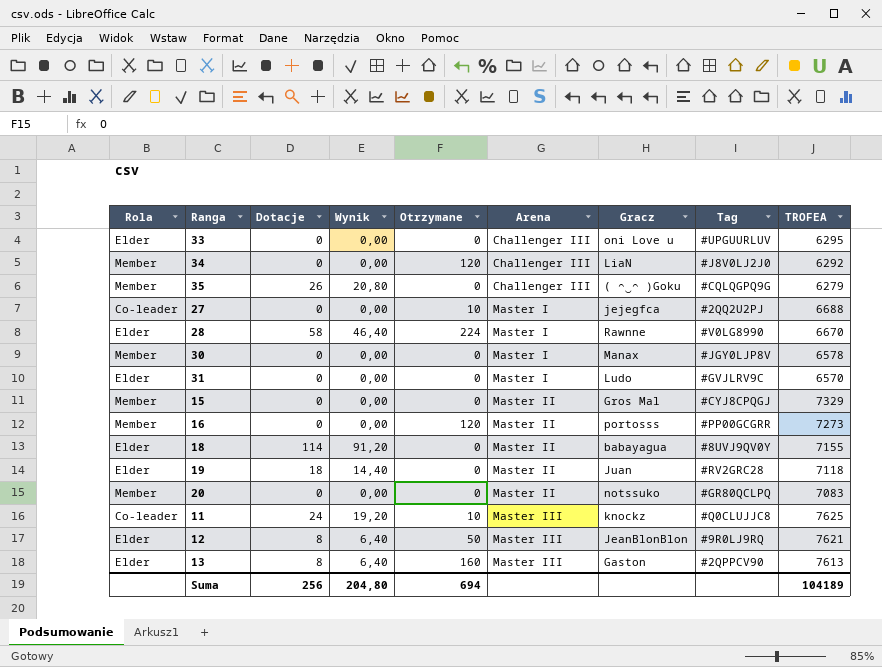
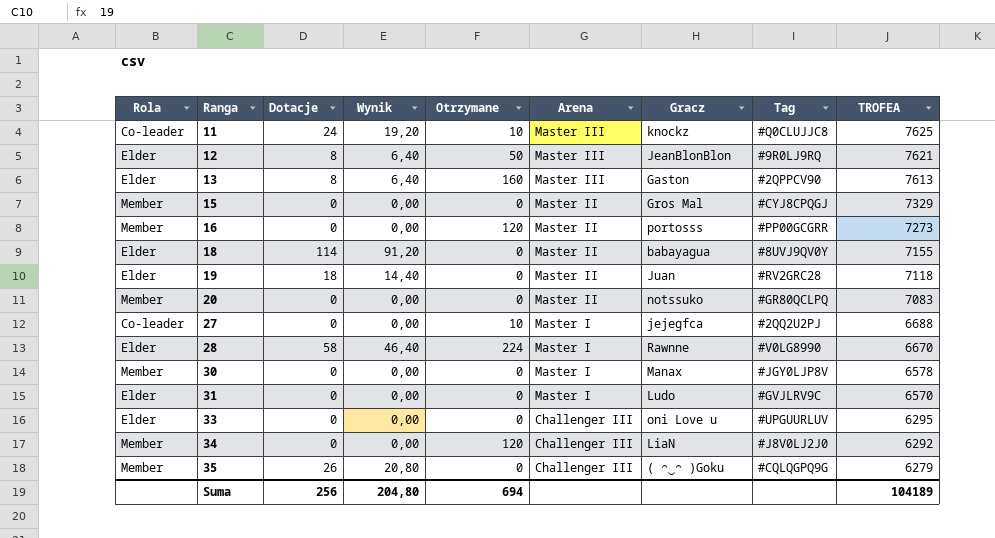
row order: Arena ascending -> Ranga ascending

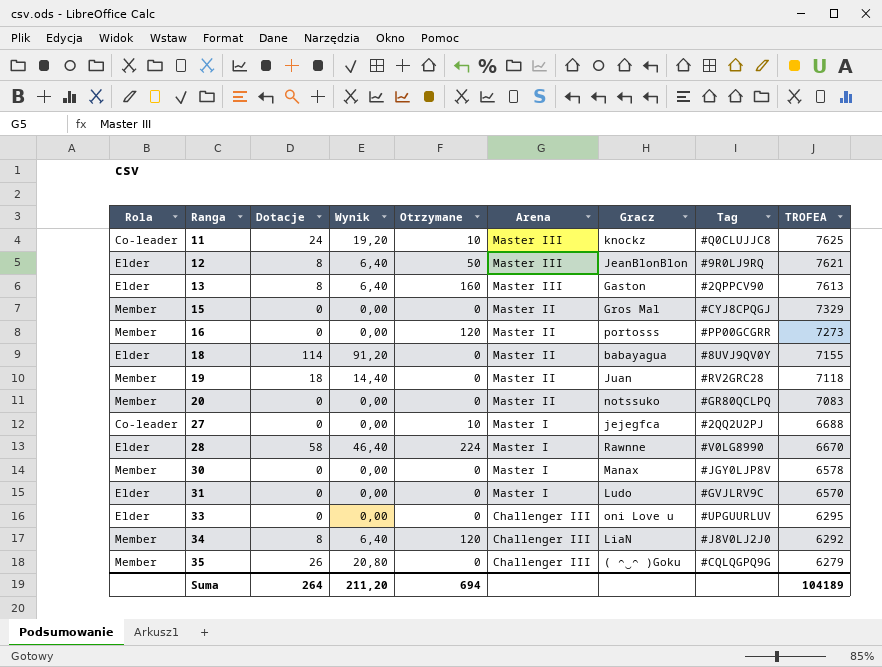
19 | Rola: Elder -> Member
34 | Dotacje: 0 -> 8
34 | Wynik: 0,00 -> 6,40
Suma | Dotacje: 256 -> 264
Suma | Wynik: 204,80 -> 211,20

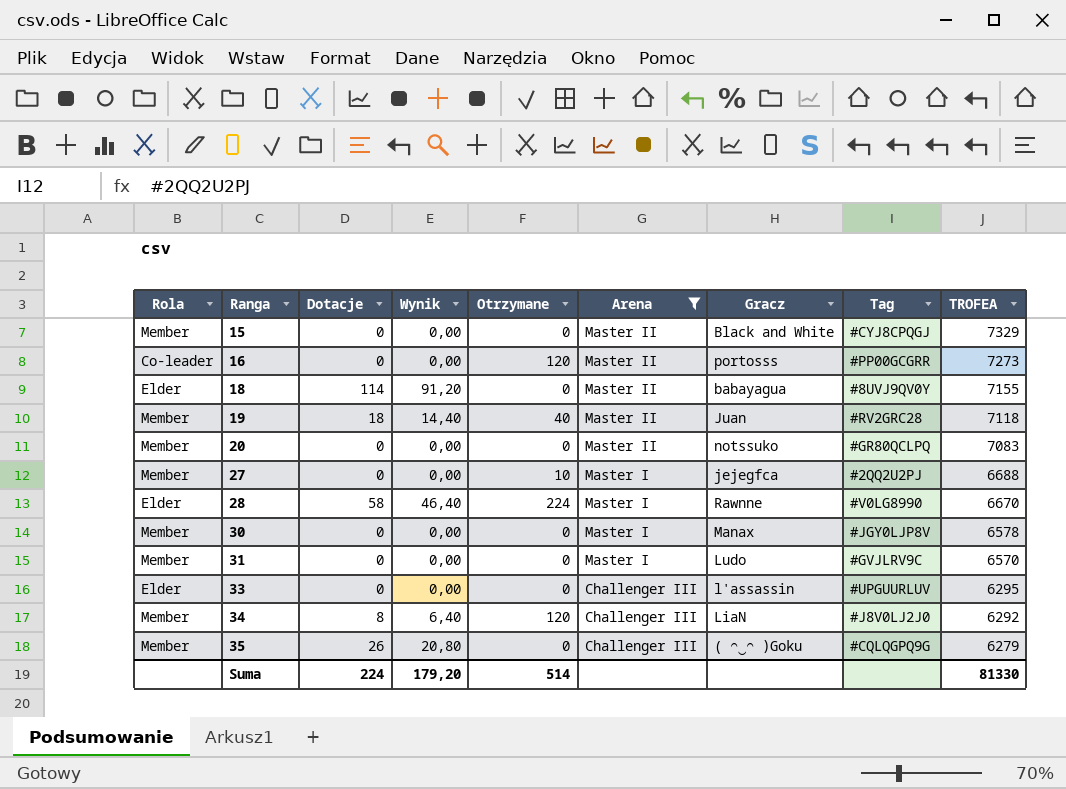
filter: none -> Arena != Master III
15 | Gracz: Gros Mal -> Black and White
16 | Rola: Member -> Co-leader
19 | Otrzymane: 0 -> 40
27 | Rola: Co-leader -> Member
31 | Rola: Elder -> Member
33 | Gracz: oni Love u -> l'assassin
Suma | Dotacje: 264 -> 224
Suma | Wynik: 211,20 -> 179,20
Suma | Otrzymane: 694 -> 514
Suma | TROFEA: 104189 -> 81330

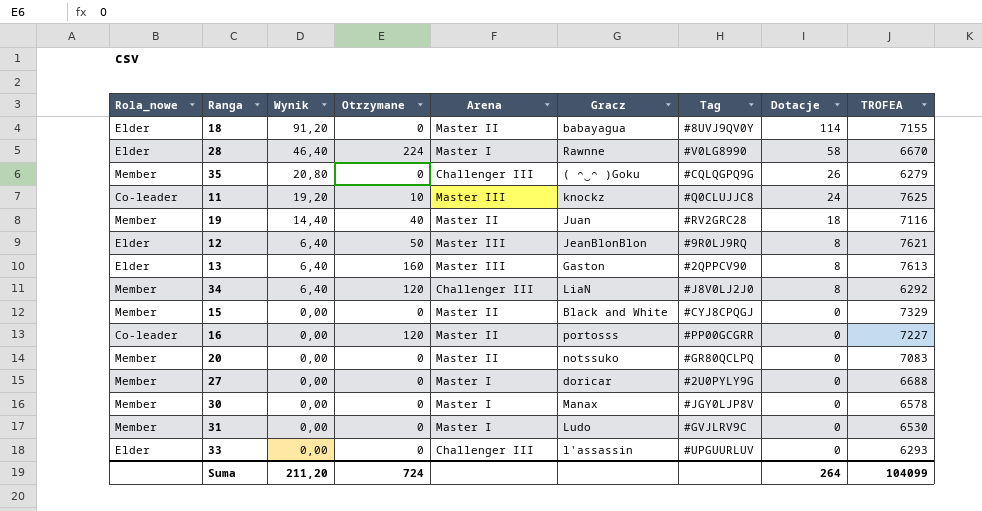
filter: Arena != Master III -> none
row order: Ranga ascending -> Wynik descending
column name: Rola -> Rola_nowe
column Dotacje | position: 3 -> 8
19 | TROFEA: 7118 -> 7116
16 | TROFEA: 7273 -> 7227
27 | Otrzymane: 10 -> 0
27 | Gracz: jejegfca -> doricar
27 | Tag: #2QQ2U2PJ -> #2U0PYLY9G
31 | TROFEA: 6570 -> 6530
33 | TROFEA: 6295 -> 6293
Suma | Wynik: 179,20 -> 211,20
Suma | Otrzymane: 514 -> 724
Suma | Dotacje: 224 -> 264
Suma | TROFEA: 81330 -> 104099

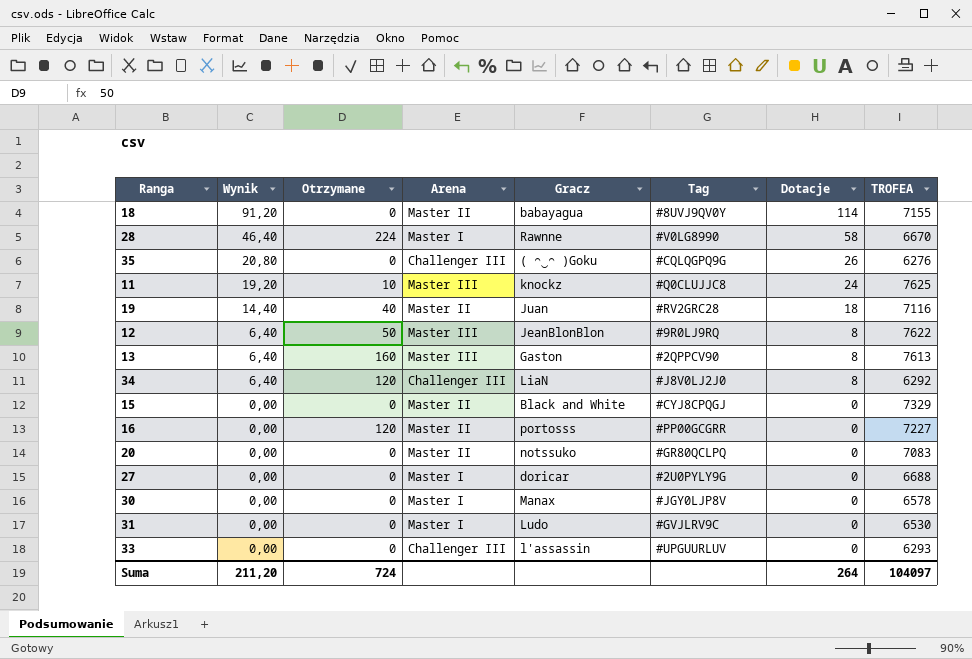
column Rola_nowe | position: 1 -> none
35 | TROFEA: 6279 -> 6276
12 | TROFEA: 7621 -> 7622
Suma | TROFEA: 104099 -> 104097

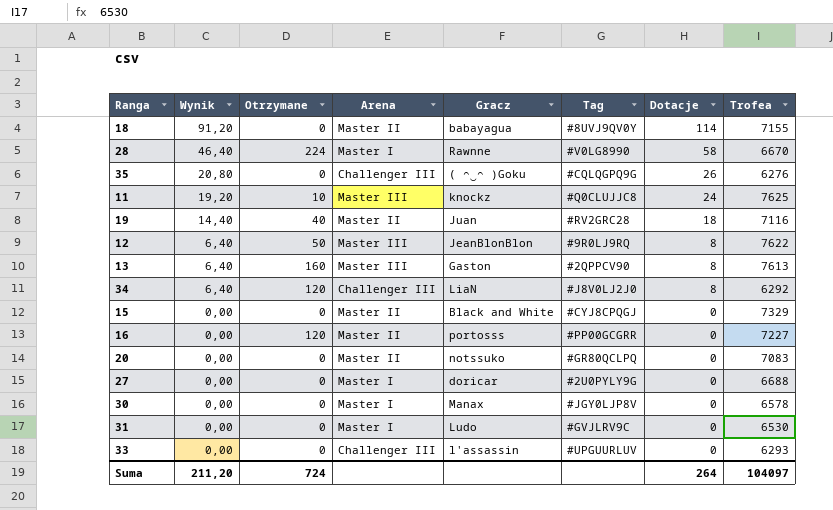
column name: TROFEA -> Trofea

